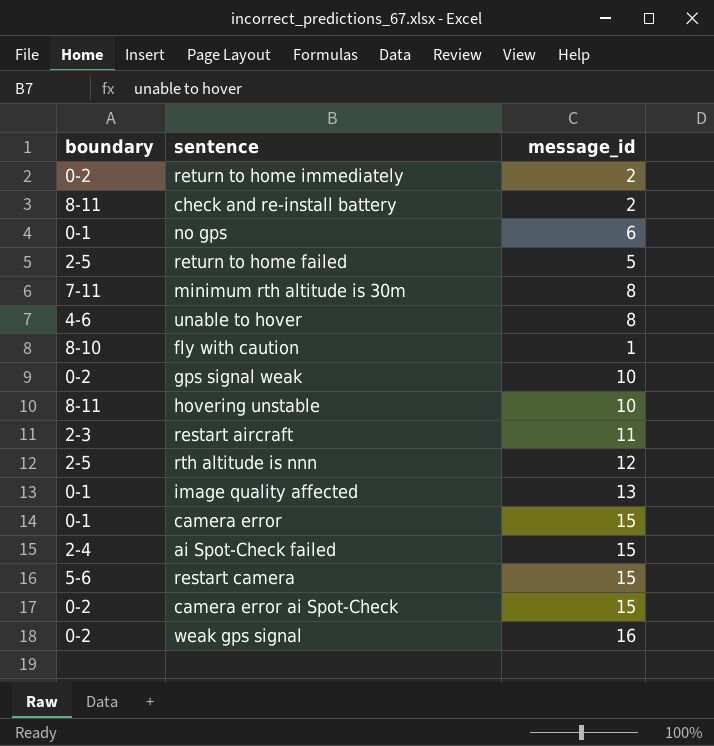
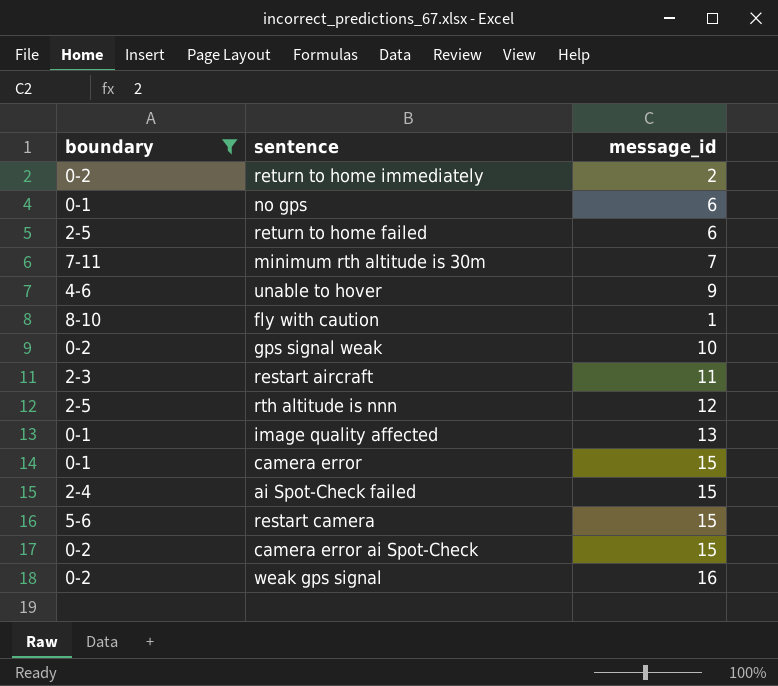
filter: none -> boundary != 8-11
return to home failed | message_id: 5 -> 6
minimum rth altitude is 30m | message_id: 8 -> 7
unable to hover | message_id: 8 -> 9

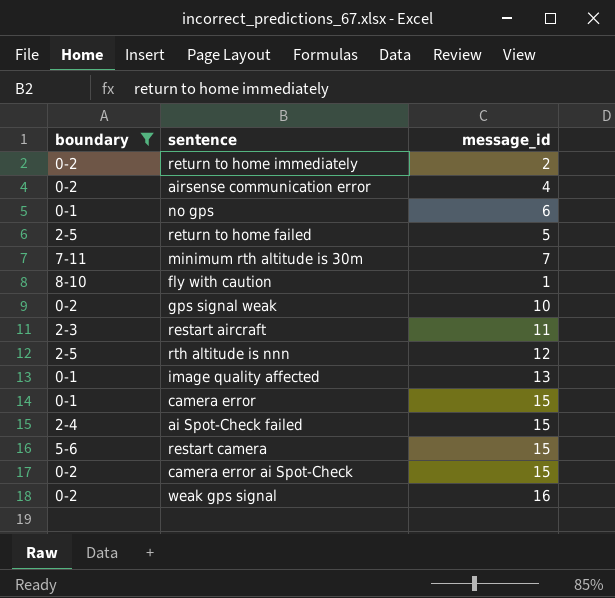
row unable to hover: 4-6 | 9 -> none
row airsense communication error: none -> 0-2 | 4
return to home failed | message_id: 6 -> 5

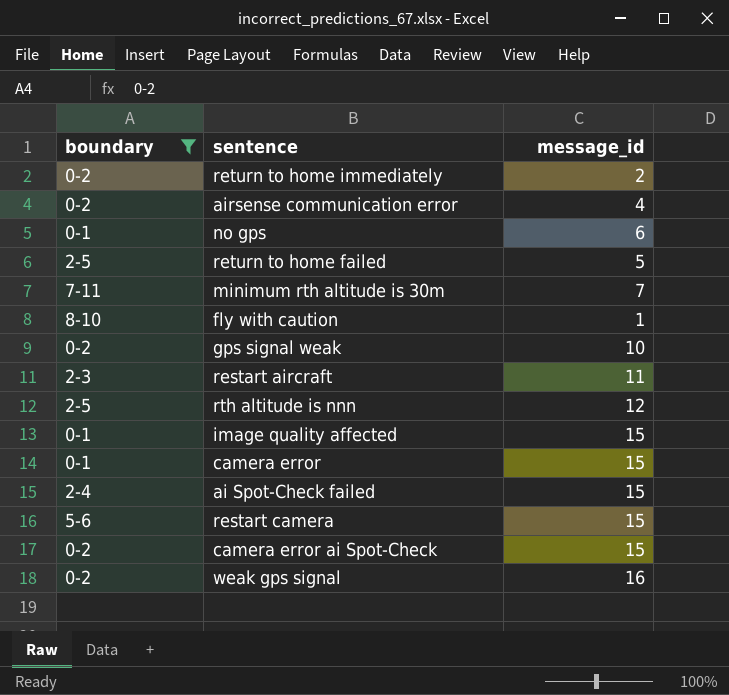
image quality affected | message_id: 13 -> 15

